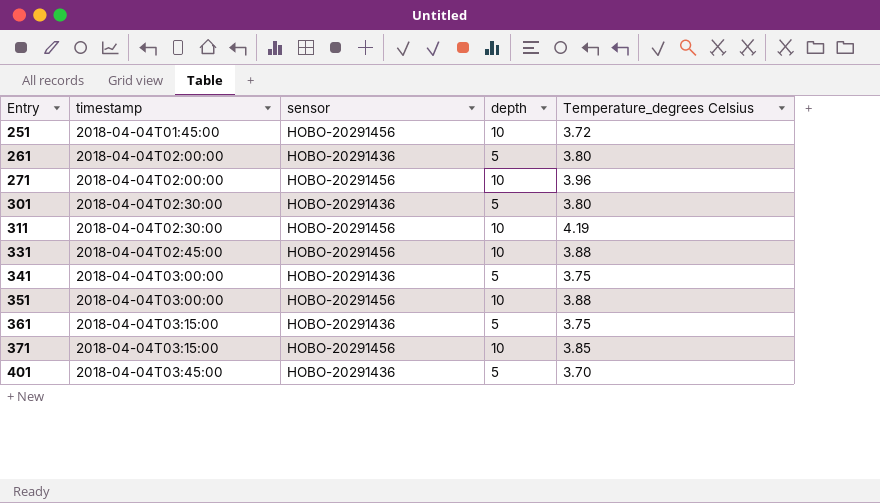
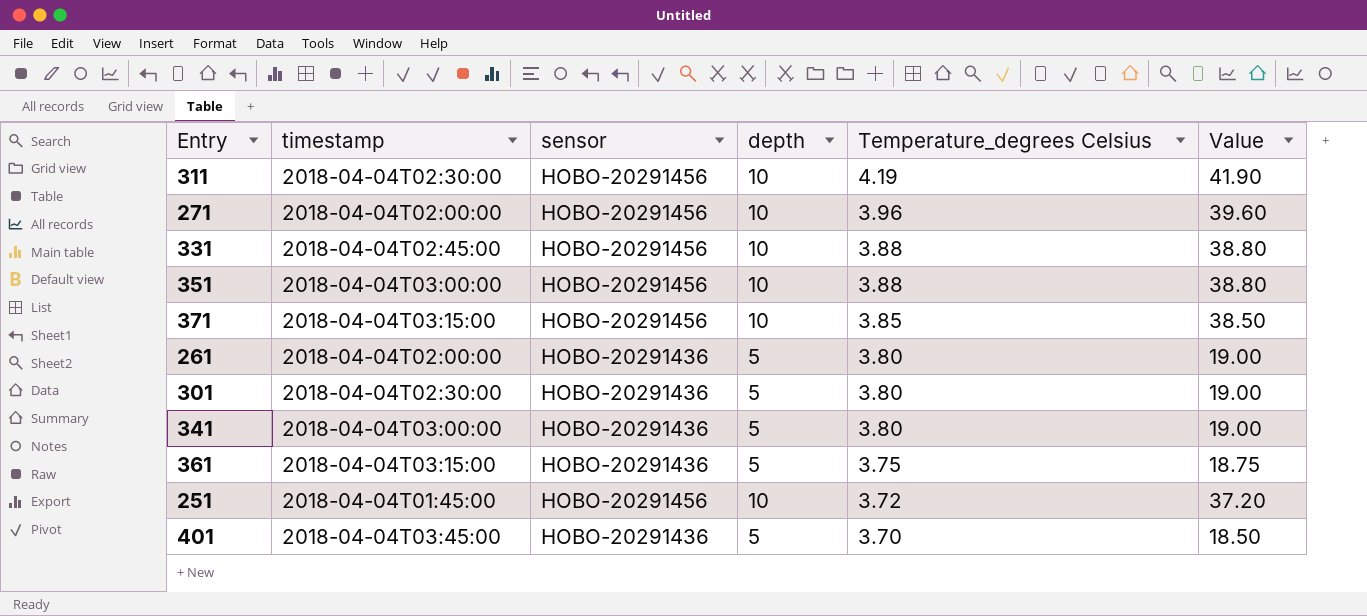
row order: Entry ascending -> Temperature_degrees Celsius descending
column Value | formula: none -> [depth] * [Temperature_degrees Celsius]
341 | Temperature_degrees Celsius: 3.75 -> 3.80

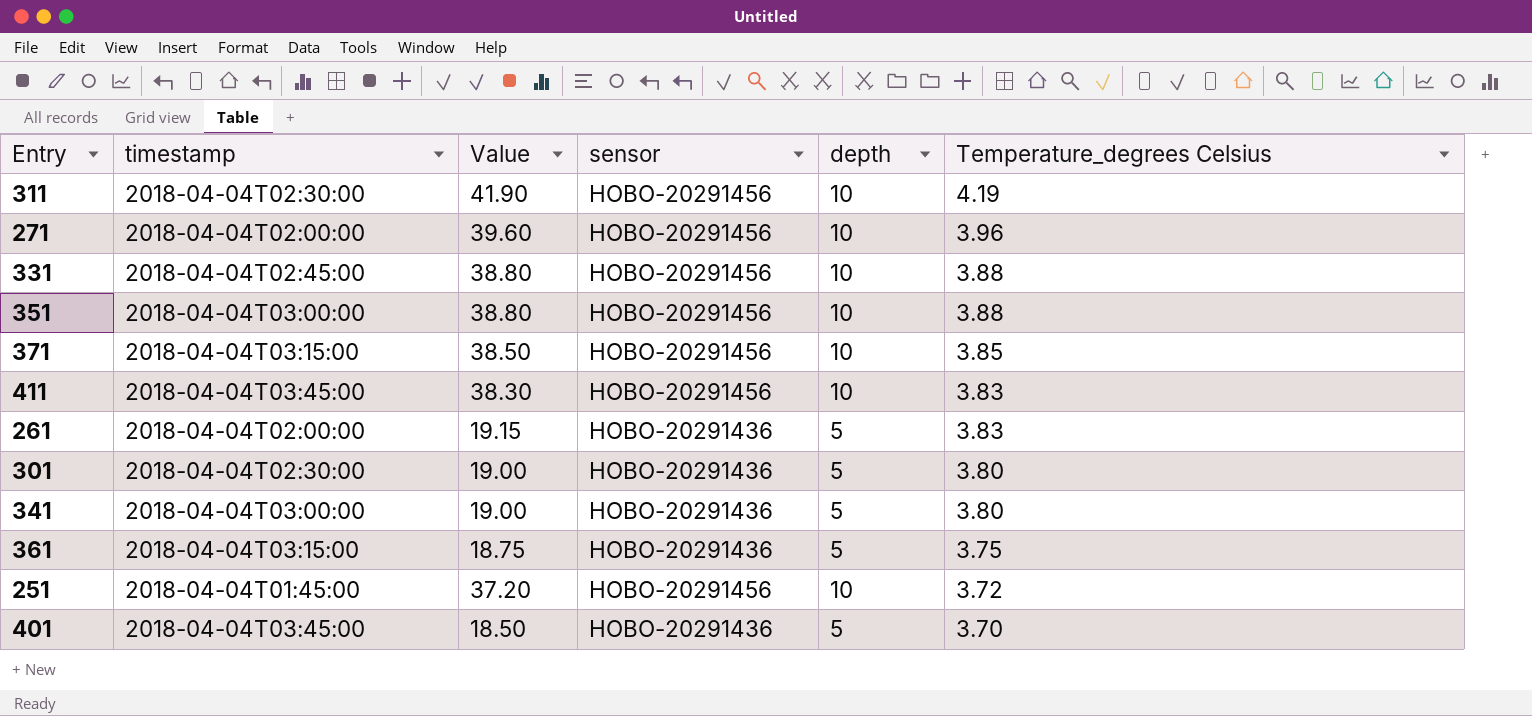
column Value | position: 6 -> 3
row 411: none -> 2018-04-04T03:45:00 | 38.30 | HOBO-20291456 | 10 | 3.83
261 | Value: 19.00 -> 19.15
261 | Temperature_degrees Celsius: 3.80 -> 3.83

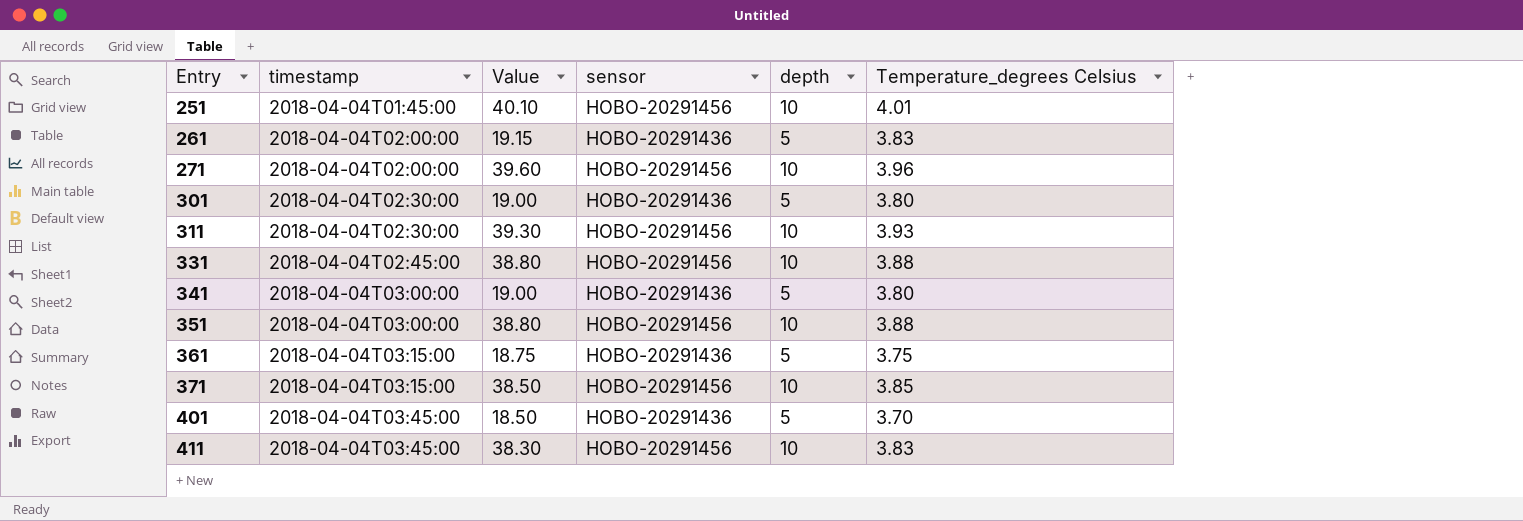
row order: Temperature_degrees Celsius descending -> Entry ascending
251 | Value: 37.20 -> 40.10
251 | Temperature_degrees Celsius: 3.72 -> 4.01
311 | Value: 41.90 -> 39.30
311 | Temperature_degrees Celsius: 4.19 -> 3.93

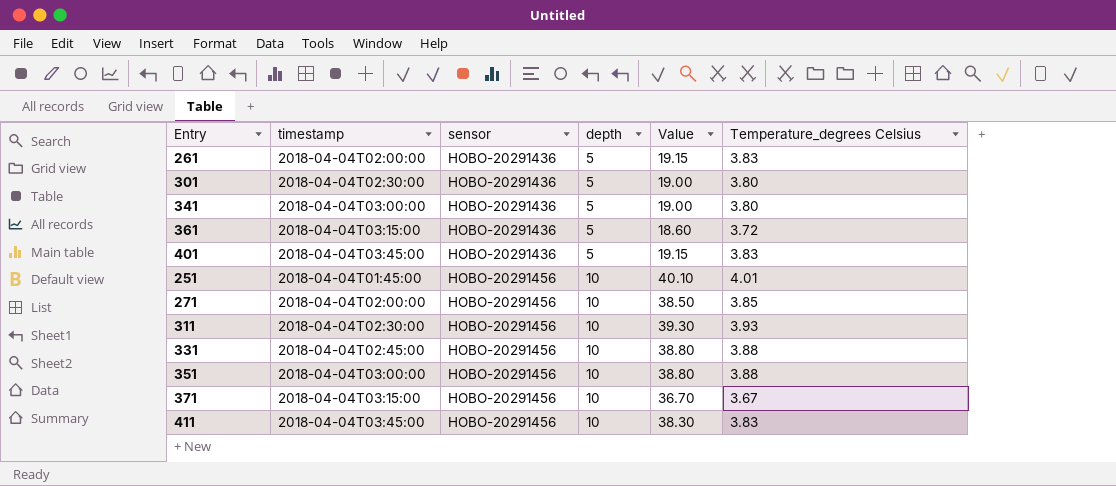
row order: Entry ascending -> sensor ascending
column Value | position: 3 -> 5
361 | Value: 18.75 -> 18.60
361 | Temperature_degrees Celsius: 3.75 -> 3.72
401 | Value: 18.50 -> 19.15
401 | Temperature_degrees Celsius: 3.70 -> 3.83
271 | Value: 39.60 -> 38.50
271 | Temperature_degrees Celsius: 3.96 -> 3.85
371 | Value: 38.50 -> 36.70
371 | Temperature_degrees Celsius: 3.85 -> 3.67

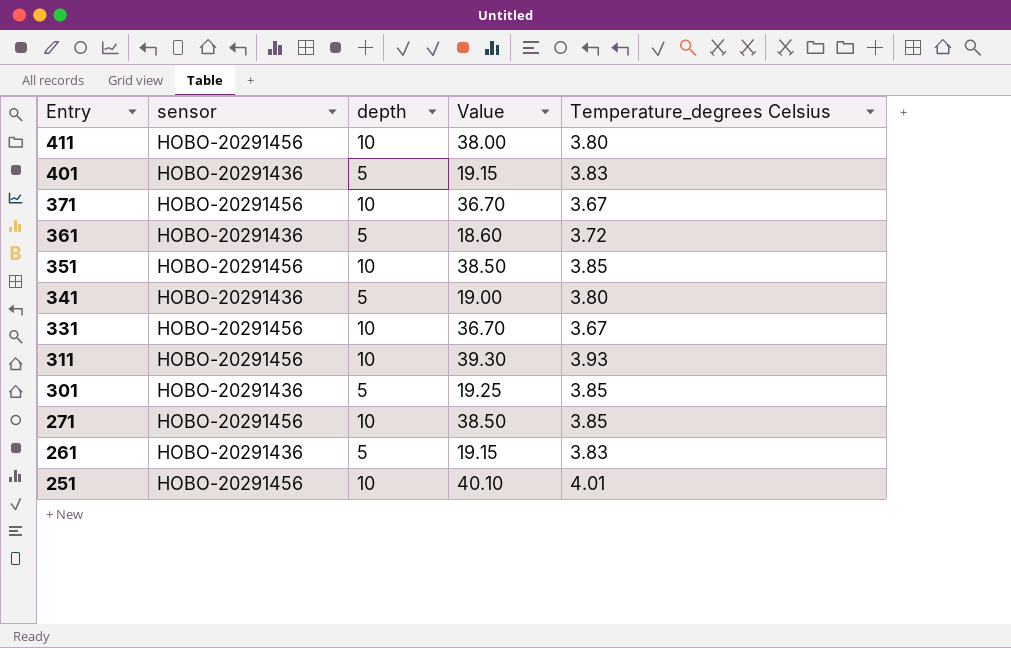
row order: sensor ascending -> Entry descending
column timestamp | position: 2 -> none
411 | Value: 38.30 -> 38.00
411 | Temperature_degrees Celsius: 3.83 -> 3.80
351 | Value: 38.80 -> 38.50
351 | Temperature_degrees Celsius: 3.88 -> 3.85
331 | Value: 38.80 -> 36.70
331 | Temperature_degrees Celsius: 3.88 -> 3.67
301 | Value: 19.00 -> 19.25
301 | Temperature_degrees Celsius: 3.80 -> 3.85

